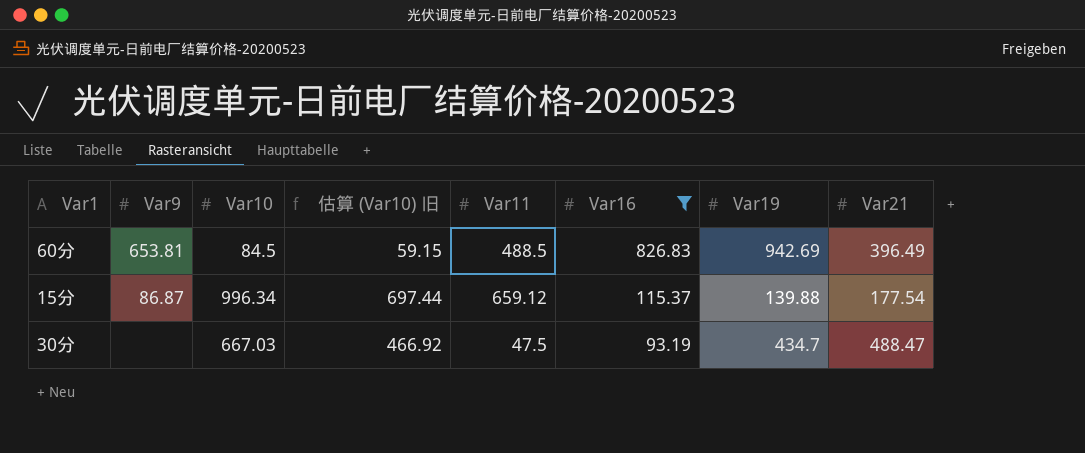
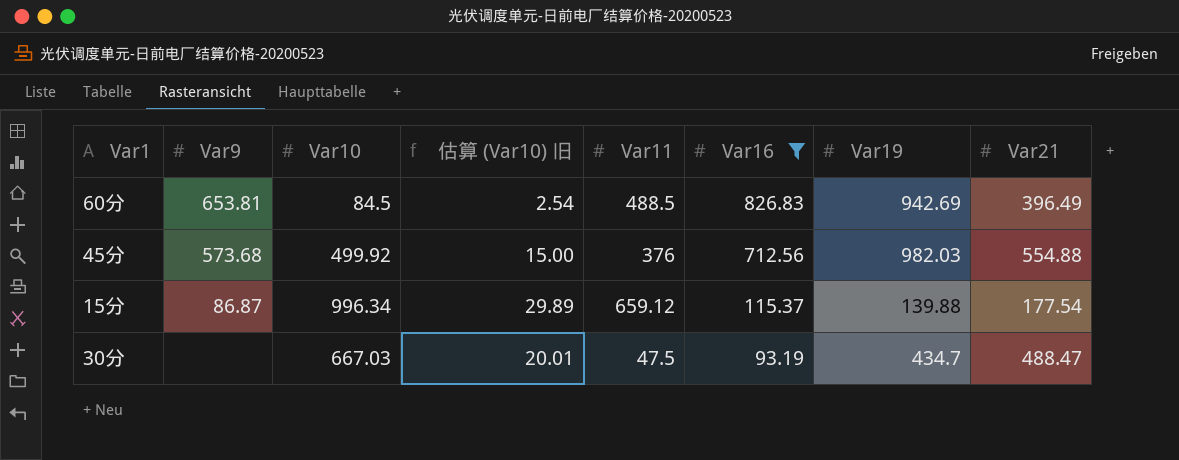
column 估算 (Var10) 旧 | formula: [Var10] * 0.7 -> [Var10] * 0.03
row 45分: none -> 573.68 | 499.92 | 15.00 | 376 | 712.56 | 982.03 | 554.88

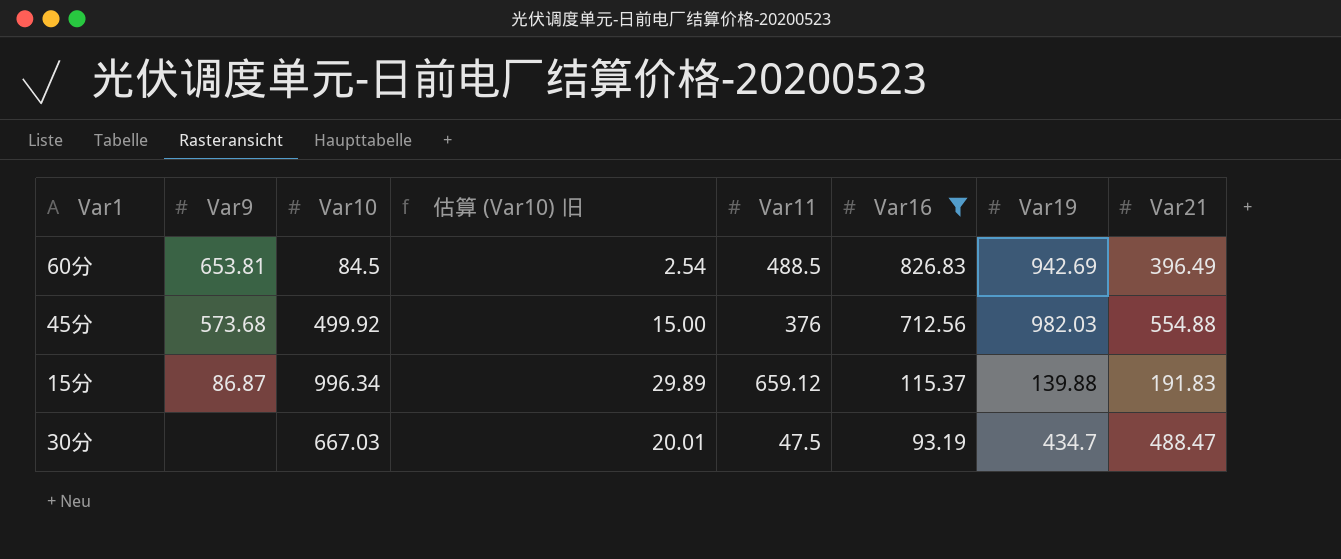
15分 | Var21: 177.54 -> 191.83

